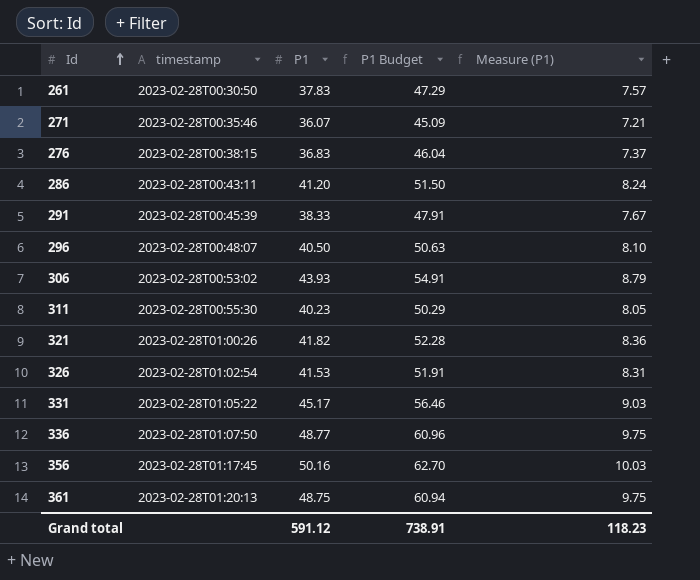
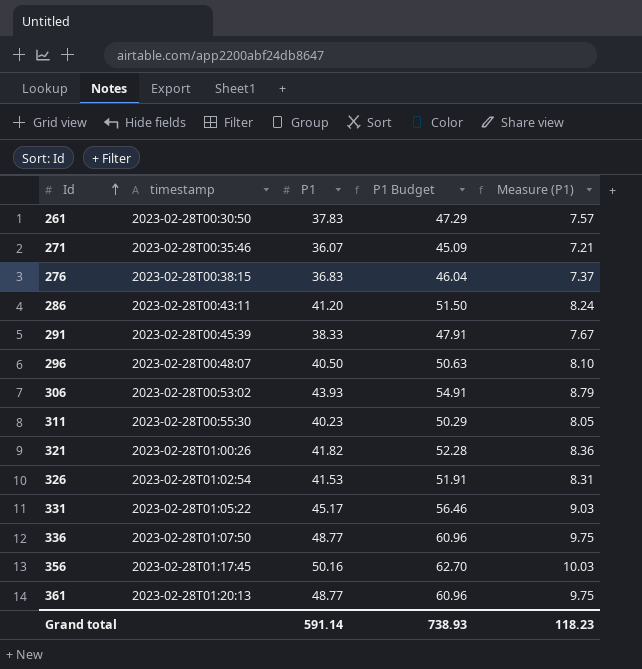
361 | P1: 48.75 -> 48.77
361 | P1 Budget: 60.94 -> 60.96
Grand total | P1: 591.12 -> 591.14
Grand total | P1 Budget: 738.91 -> 738.93

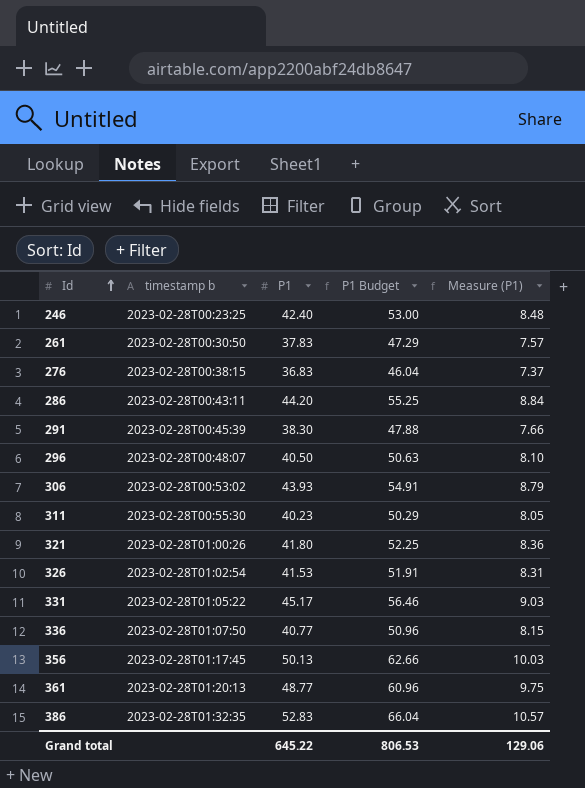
column name: timestamp -> timestamp b
row 271: 2023-02-28T00:35:46 | 36.07 | 45.09 | 7.21 -> none
row 246: none -> 2023-02-28T00:23:25 | 42.40 | 53.00 | 8.48
286 | P1: 41.20 -> 44.20
286 | P1 Budget: 51.50 -> 55.25
286 | Measure (P1): 8.24 -> 8.84
291 | P1: 38.33 -> 38.30
291 | P1 Budget: 47.91 -> 47.88
291 | Measure (P1): 7.67 -> 7.66
321 | P1: 41.82 -> 41.80
321 | P1 Budget: 52.28 -> 52.25
336 | P1: 48.77 -> 40.77
336 | P1 Budget: 60.96 -> 50.96
336 | Measure (P1): 9.75 -> 8.15
356 | P1: 50.16 -> 50.13
356 | P1 Budget: 62.70 -> 62.66
row 386: none -> 2023-02-28T01:32:35 | 52.83 | 66.04 | 10.57
Grand total | P1: 591.14 -> 645.22
Grand total | P1 Budget: 738.93 -> 806.53
Grand total | Measure (P1): 118.23 -> 129.06

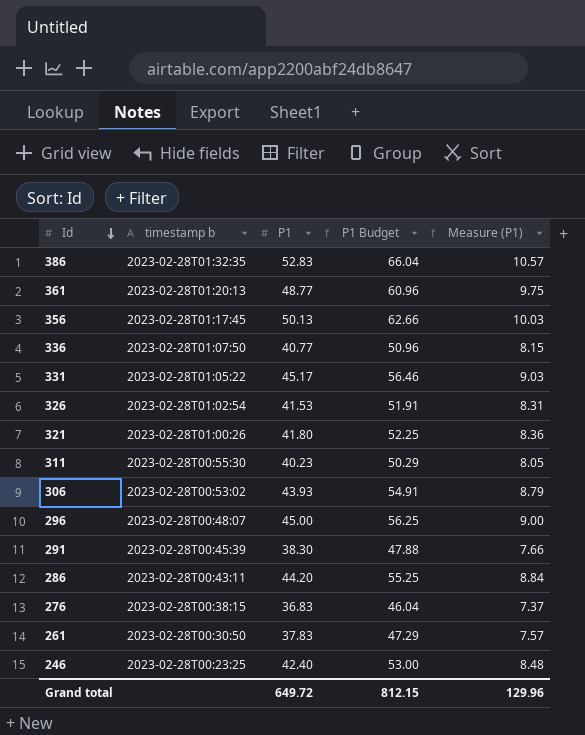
row order: Id ascending -> Id descending
296 | P1: 40.50 -> 45.00
296 | P1 Budget: 50.63 -> 56.25
296 | Measure (P1): 8.10 -> 9.00
Grand total | P1: 645.22 -> 649.72
Grand total | P1 Budget: 806.53 -> 812.15
Grand total | Measure (P1): 129.06 -> 129.96

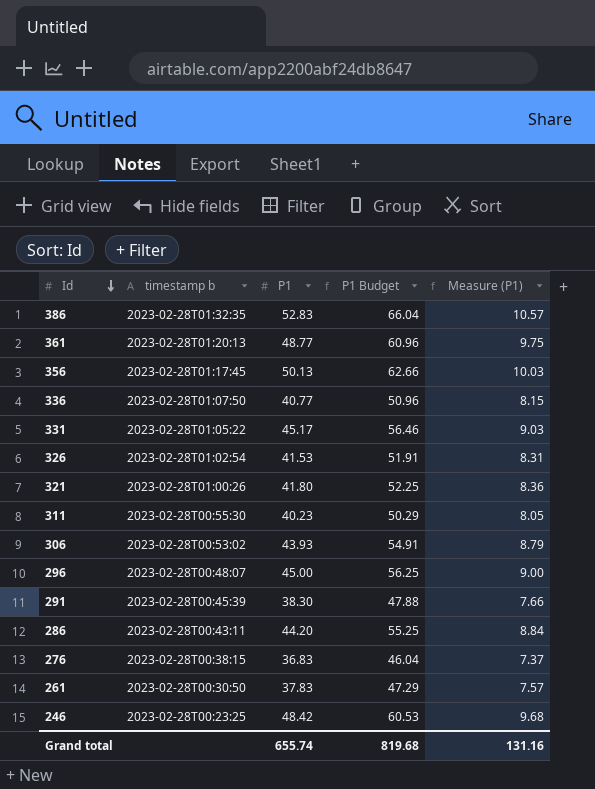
246 | P1: 42.40 -> 48.42
246 | P1 Budget: 53.00 -> 60.53
246 | Measure (P1): 8.48 -> 9.68
Grand total | P1: 649.72 -> 655.74
Grand total | P1 Budget: 812.15 -> 819.68
Grand total | Measure (P1): 129.96 -> 131.16

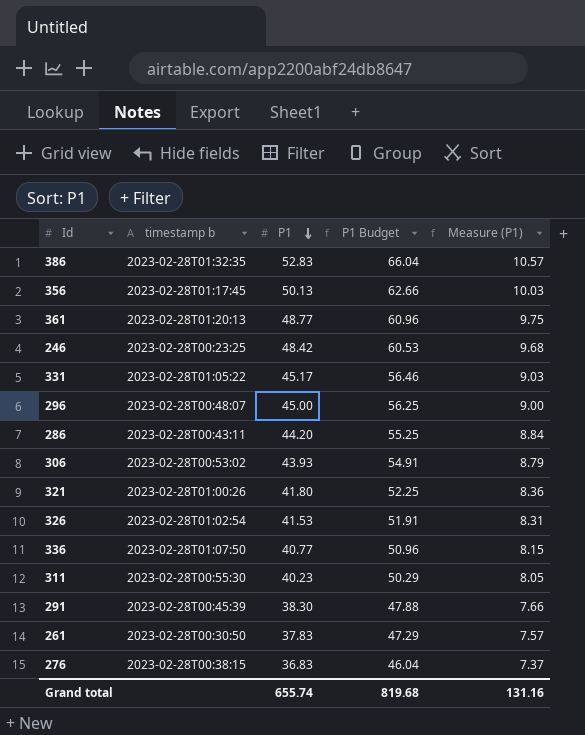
row order: Id descending -> P1 descending

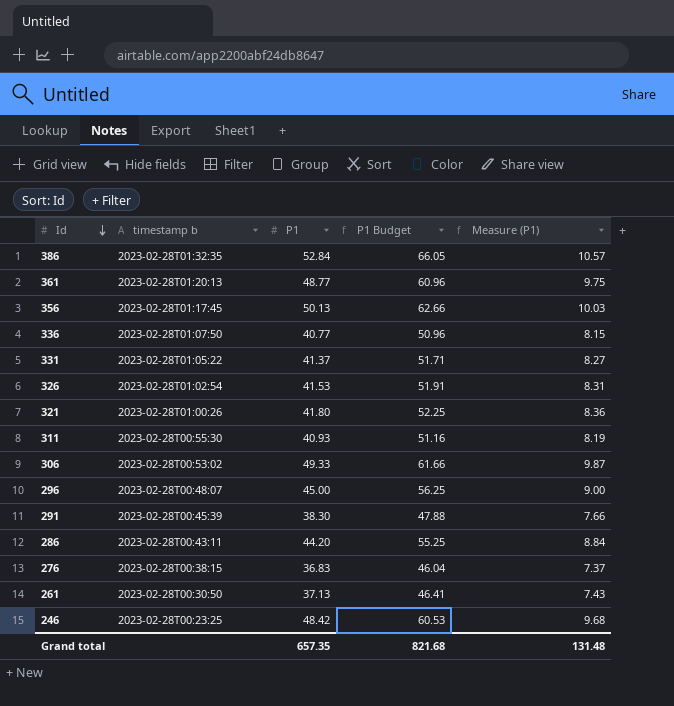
row order: P1 descending -> Id descending
386 | P1: 52.83 -> 52.84
386 | P1 Budget: 66.04 -> 66.05
331 | P1: 45.17 -> 41.37
331 | P1 Budget: 56.46 -> 51.71
331 | Measure (P1): 9.03 -> 8.27
311 | P1: 40.23 -> 40.93
311 | P1 Budget: 50.29 -> 51.16
311 | Measure (P1): 8.05 -> 8.19
306 | P1: 43.93 -> 49.33
306 | P1 Budget: 54.91 -> 61.66
306 | Measure (P1): 8.79 -> 9.87
261 | P1: 37.83 -> 37.13
261 | P1 Budget: 47.29 -> 46.41
261 | Measure (P1): 7.57 -> 7.43
Grand total | P1: 655.74 -> 657.35
Grand total | P1 Budget: 819.68 -> 821.68
Grand total | Measure (P1): 131.16 -> 131.48

